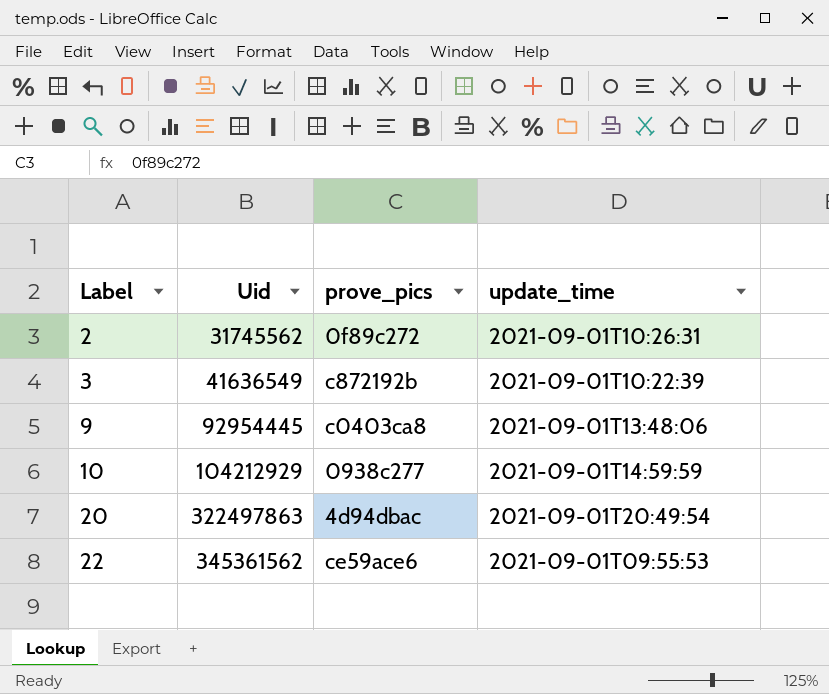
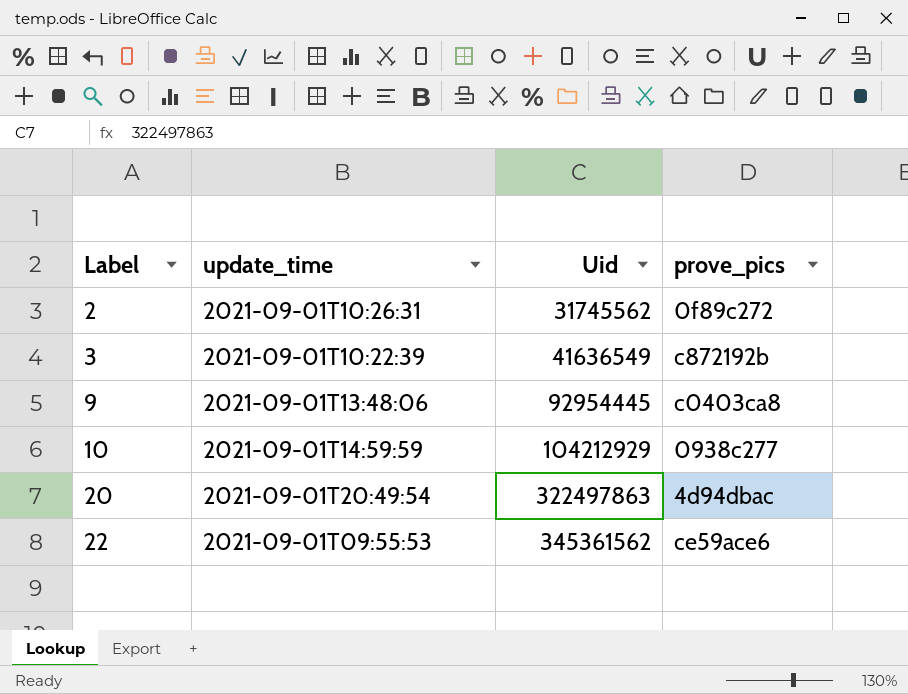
column update_time | position: 4 -> 2

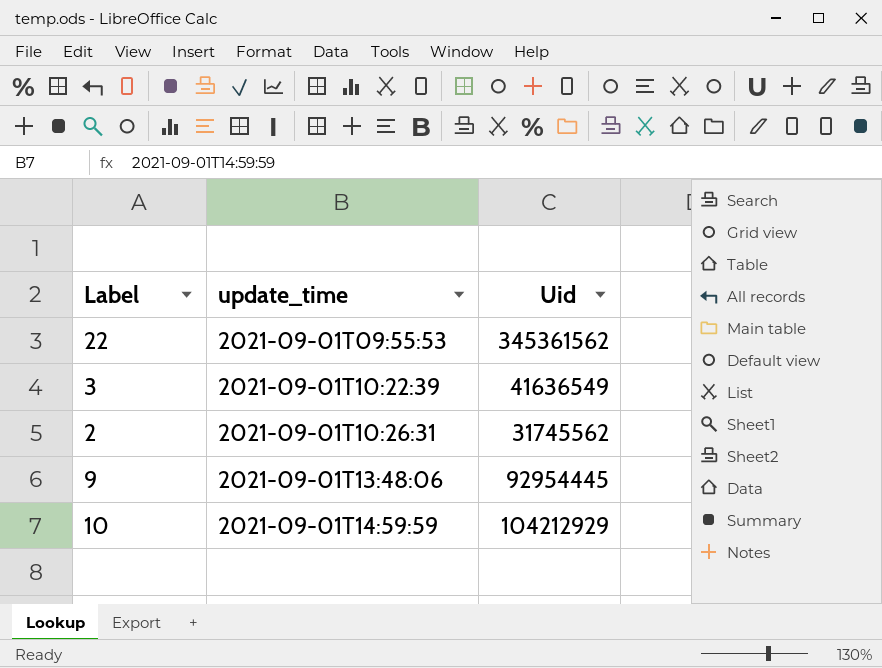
row order: Label ascending -> update_time ascending
column prove_pics | position: 4 -> none
row 20: 2021-09-01T20:49:54 | 322497863 | 4d94dbac -> none

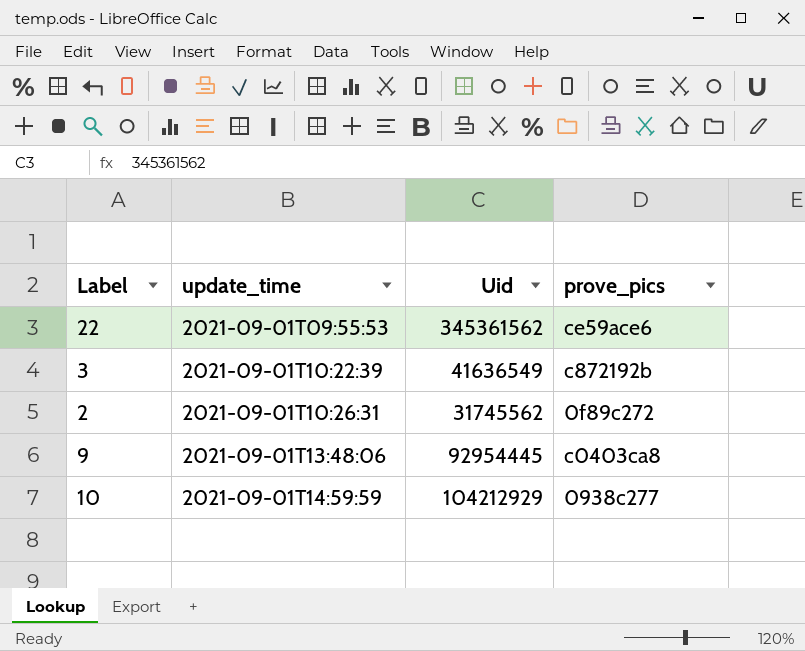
column prove_pics | position: none -> 4

